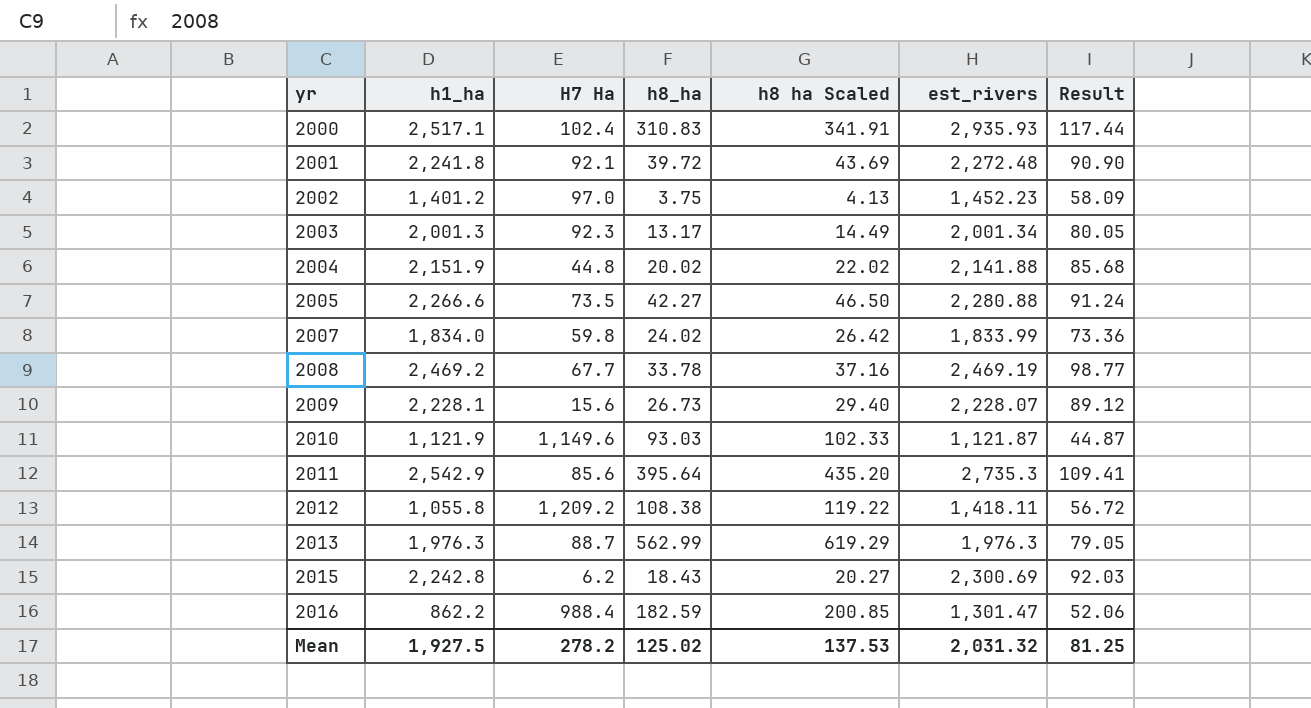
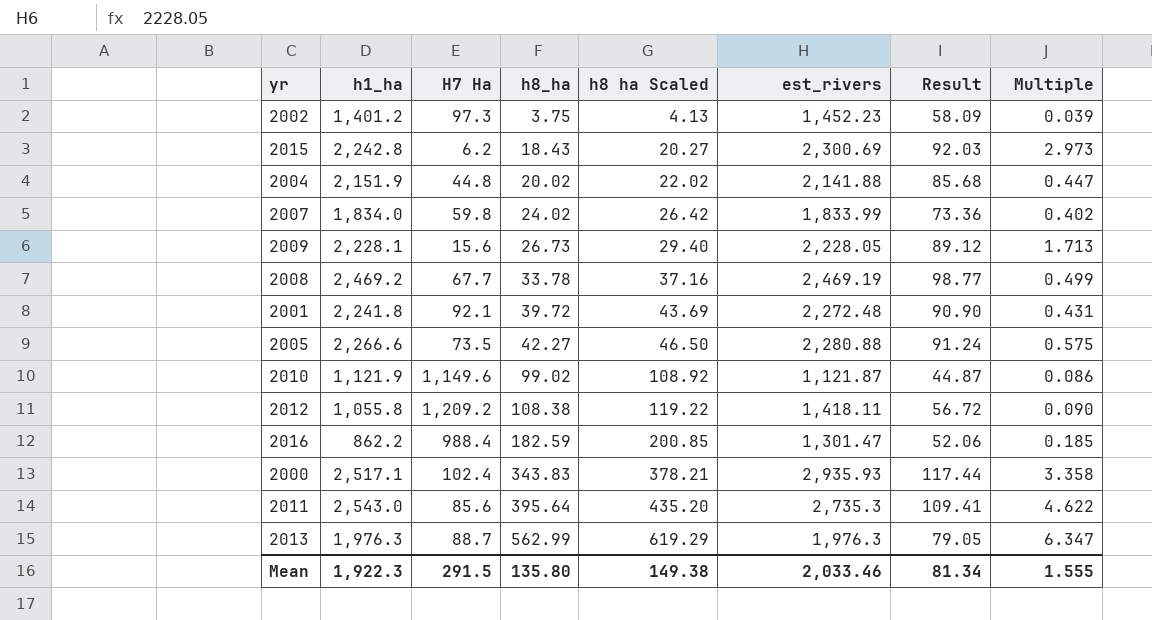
row order: yr ascending -> h8_ha ascending
column Multiple | formula: none -> [h8_ha] / [H7 Ha]
row 2003: 2,001.3 | 92.3 | 13.17 | 14.49 | 2,001.34 | 80.05 -> none
2002 | H7 Ha: 97.0 -> 97.3
2009 | est_rivers: 2,228.07 -> 2,228.05
2010 | h8_ha: 93.03 -> 99.02
2010 | h8 ha Scaled: 102.33 -> 108.92
2000 | h8_ha: 310.83 -> 343.83
2000 | h8 ha Scaled: 341.91 -> 378.21
2011 | h1_ha: 2,542.9 -> 2,543.0
Mean | h1_ha: 1,927.5 -> 1,922.3
Mean | H7 Ha: 278.2 -> 291.5
Mean | h8_ha: 125.02 -> 135.80
Mean | h8 ha Scaled: 137.53 -> 149.38
Mean | est_rivers: 2,031.32 -> 2,033.46
Mean | Result: 81.25 -> 81.34

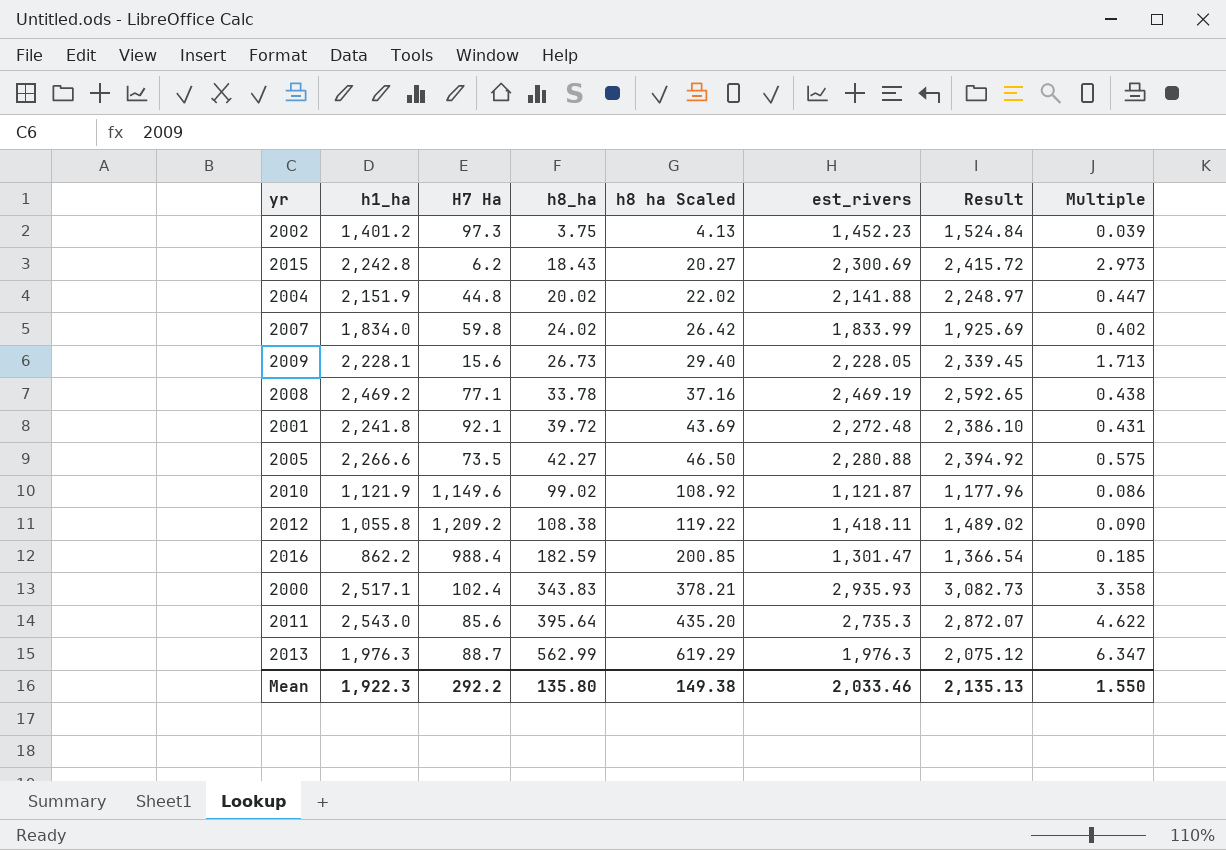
column Result | formula: [est_rivers] * 0.04 -> [est_rivers] * 1.05
2008 | H7 Ha: 67.7 -> 77.1
2008 | Multiple: 0.499 -> 0.438
Mean | H7 Ha: 291.5 -> 292.2
Mean | Result: 81.34 -> 2,135.13
Mean | Multiple: 1.555 -> 1.550

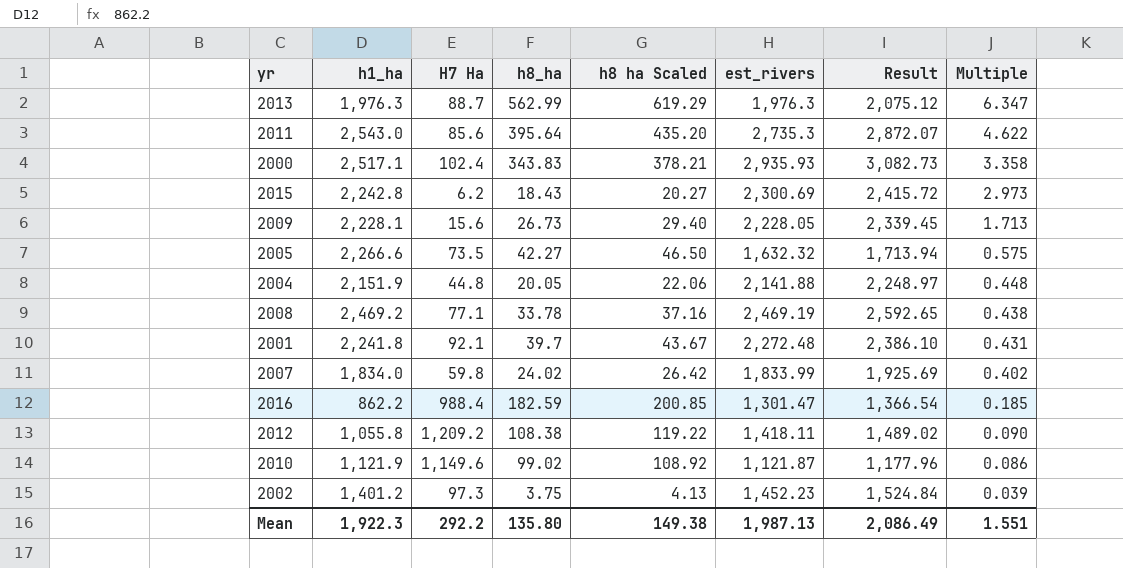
row order: h8_ha ascending -> Multiple descending
2005 | est_rivers: 2,280.88 -> 1,632.32
2005 | Result: 2,394.92 -> 1,713.94
2004 | h8_ha: 20.02 -> 20.05
2004 | h8 ha Scaled: 22.02 -> 22.06
2004 | Multiple: 0.447 -> 0.448
2001 | h8_ha: 39.72 -> 39.7
2001 | h8 ha Scaled: 43.69 -> 43.67
Mean | est_rivers: 2,033.46 -> 1,987.13
Mean | Result: 2,135.13 -> 2,086.49
Mean | Multiple: 1.550 -> 1.551

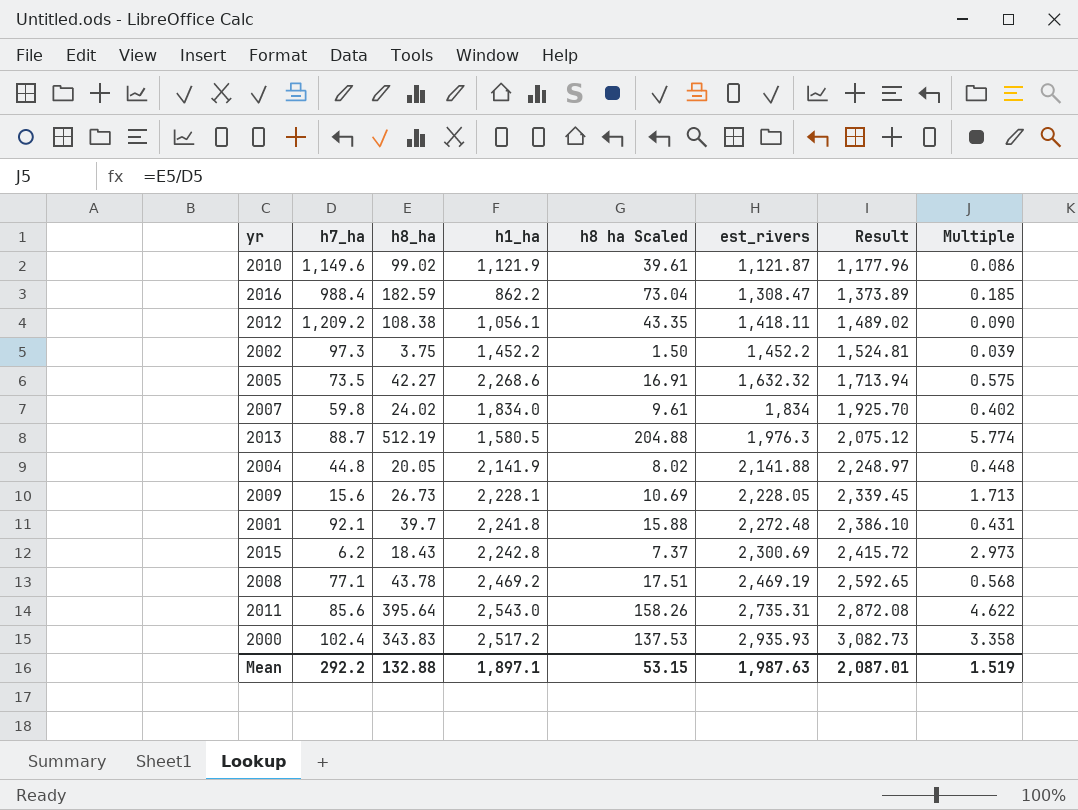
row order: Multiple descending -> est_rivers ascending
column name: H7 Ha -> h7_ha
column h1_ha | position: 2 -> 4
column h8 ha Scaled | formula: [h8_ha] * 1.1 -> [h8_ha] * 0.4
2016 | est_rivers: 1,301.47 -> 1,308.47
2016 | Result: 1,366.54 -> 1,373.89
2012 | h1_ha: 1,055.8 -> 1,056.1
2002 | h1_ha: 1,401.2 -> 1,452.2
2002 | est_rivers: 1,452.23 -> 1,452.2
2002 | Result: 1,524.84 -> 1,524.81
2005 | h1_ha: 2,266.6 -> 2,268.6
2007 | est_rivers: 1,833.99 -> 1,834
2007 | Result: 1,925.69 -> 1,925.70
2013 | h8_ha: 562.99 -> 512.19
2013 | h1_ha: 1,976.3 -> 1,580.5
2013 | Multiple: 6.347 -> 5.774
2004 | h1_ha: 2,151.9 -> 2,141.9
2008 | h8_ha: 33.78 -> 43.78
2008 | Multiple: 0.438 -> 0.568
2011 | est_rivers: 2,735.3 -> 2,735.31
2011 | Result: 2,872.07 -> 2,872.08
2000 | h1_ha: 2,517.1 -> 2,517.2
Mean | h8_ha: 135.80 -> 132.88
Mean | h1_ha: 1,922.3 -> 1,897.1
Mean | h8 ha Scaled: 149.38 -> 53.15
Mean | est_rivers: 1,987.13 -> 1,987.63
Mean | Result: 2,086.49 -> 2,087.01
Mean | Multiple: 1.551 -> 1.519

